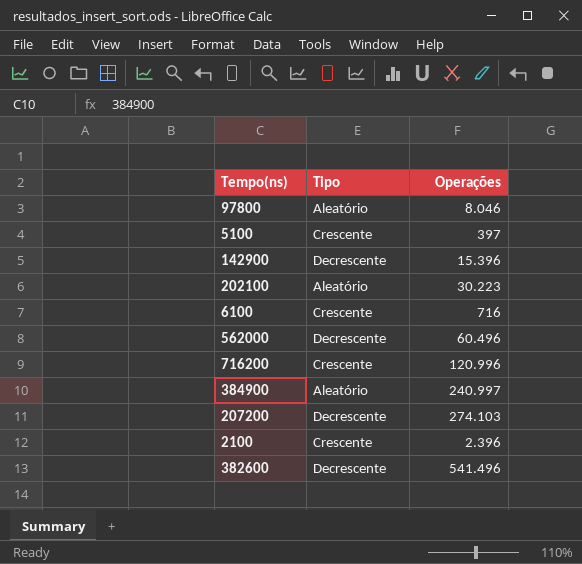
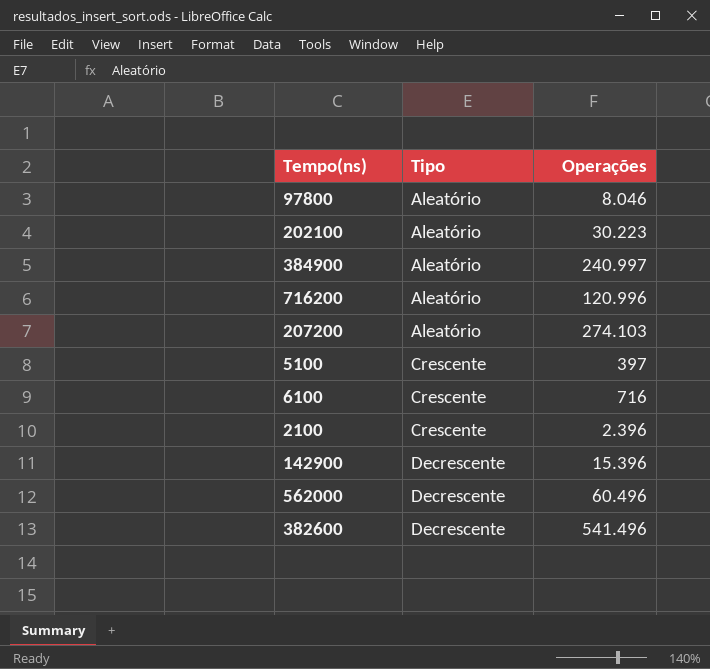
row order: none -> Tipo ascending
716200 | Tipo: Crescente -> Aleatório
207200 | Tipo: Decrescente -> Aleatório

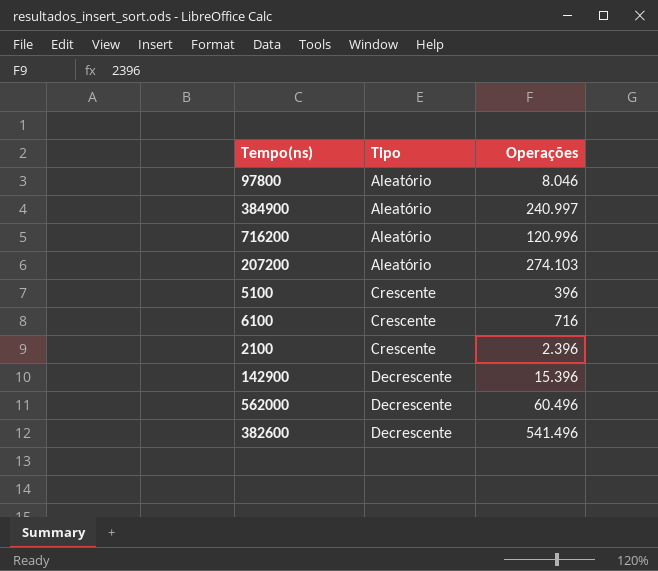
row 202100: Aleatório | 30.223 -> none
5100 | Operações: 397 -> 396

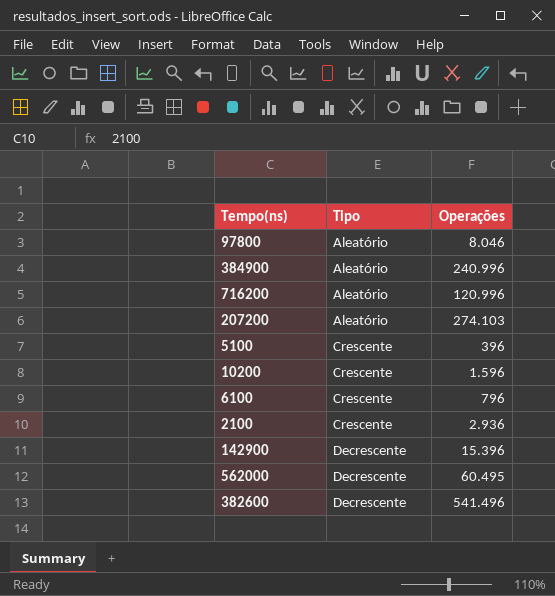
384900 | Operações: 240.997 -> 240.996
row 10200: none -> Crescente | 1.596
6100 | Operações: 716 -> 796
2100 | Operações: 2.396 -> 2.936
562000 | Operações: 60.496 -> 60.495

